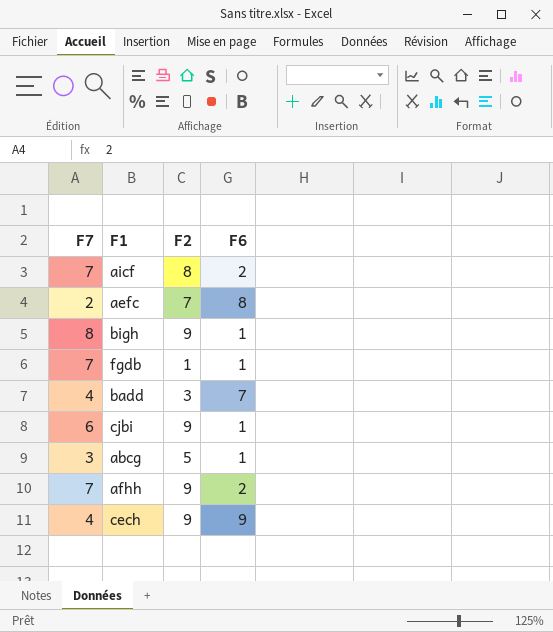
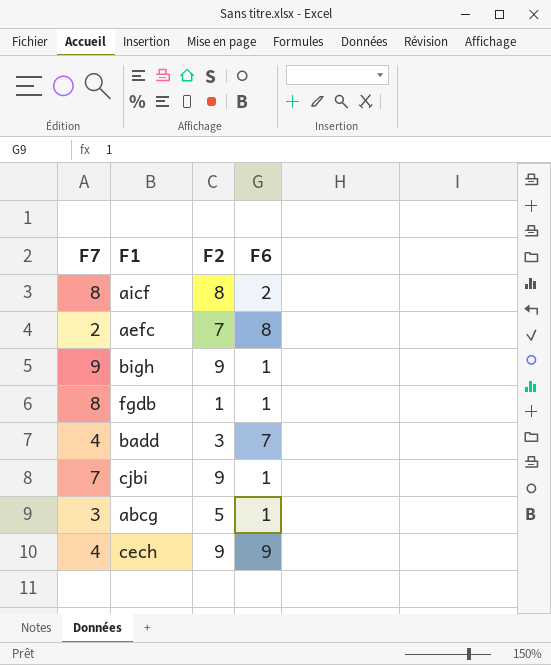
row afhh: 7 | 9 | 2 -> none
aicf | F7: 7 -> 8
bigh | F7: 8 -> 9
fgdb | F7: 7 -> 8
cjbi | F7: 6 -> 7

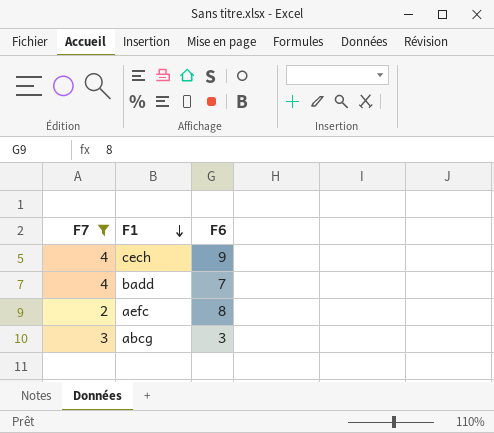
filter: none -> F7 <= 4
row order: none -> F1 descending
column F2 | position: 3 -> none
abcg | F6: 1 -> 3

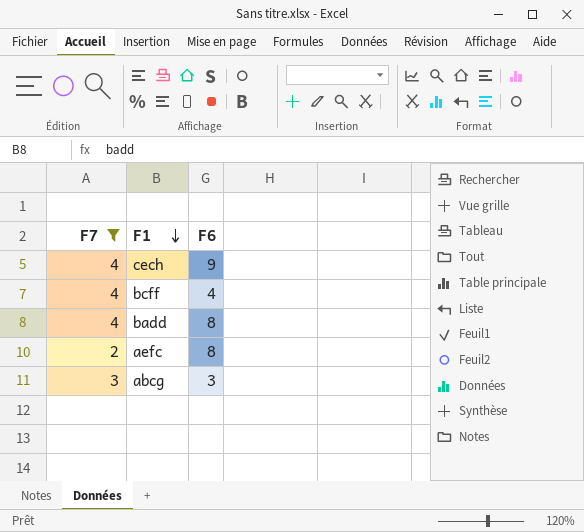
row bcff: none -> 4 | 4
badd | F6: 7 -> 8

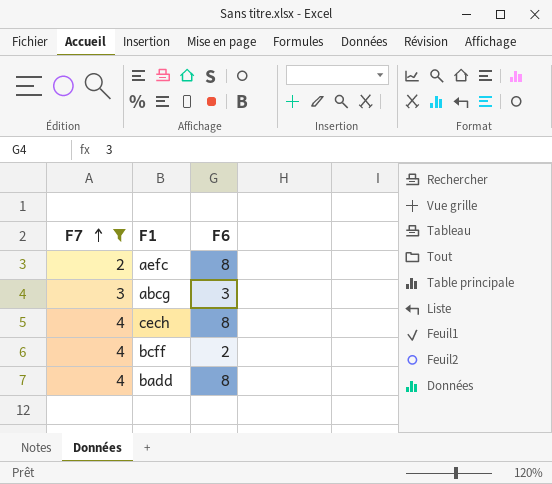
row order: F1 descending -> F7 ascending
cech | F6: 9 -> 8
bcff | F6: 4 -> 2

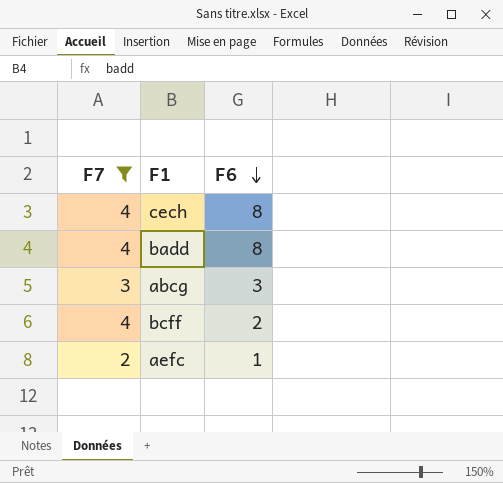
row order: F7 ascending -> F6 descending
aefc | F6: 8 -> 1

